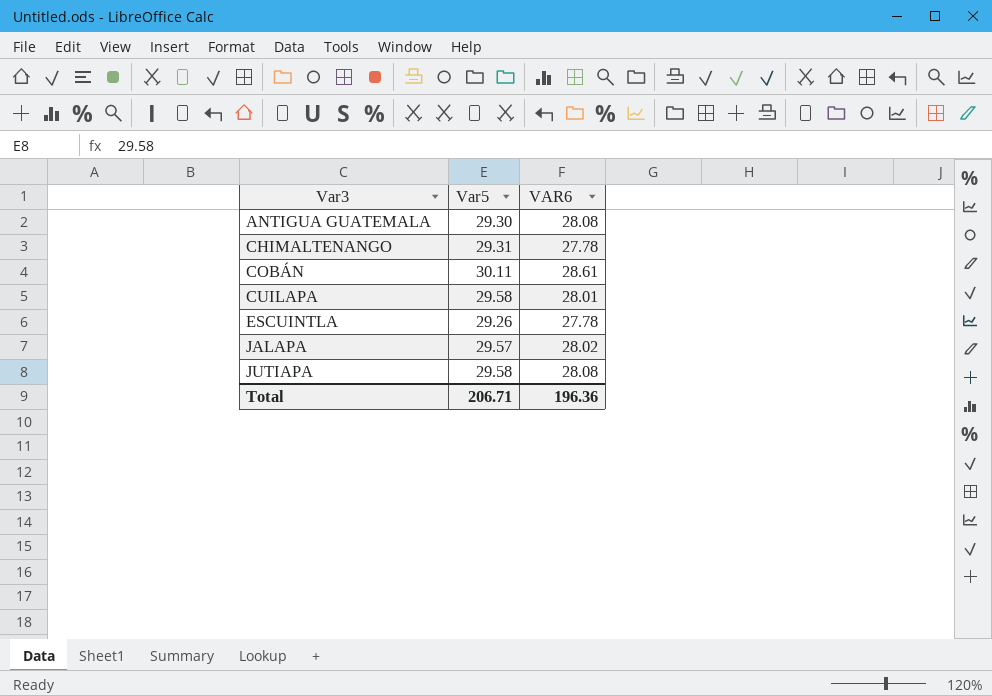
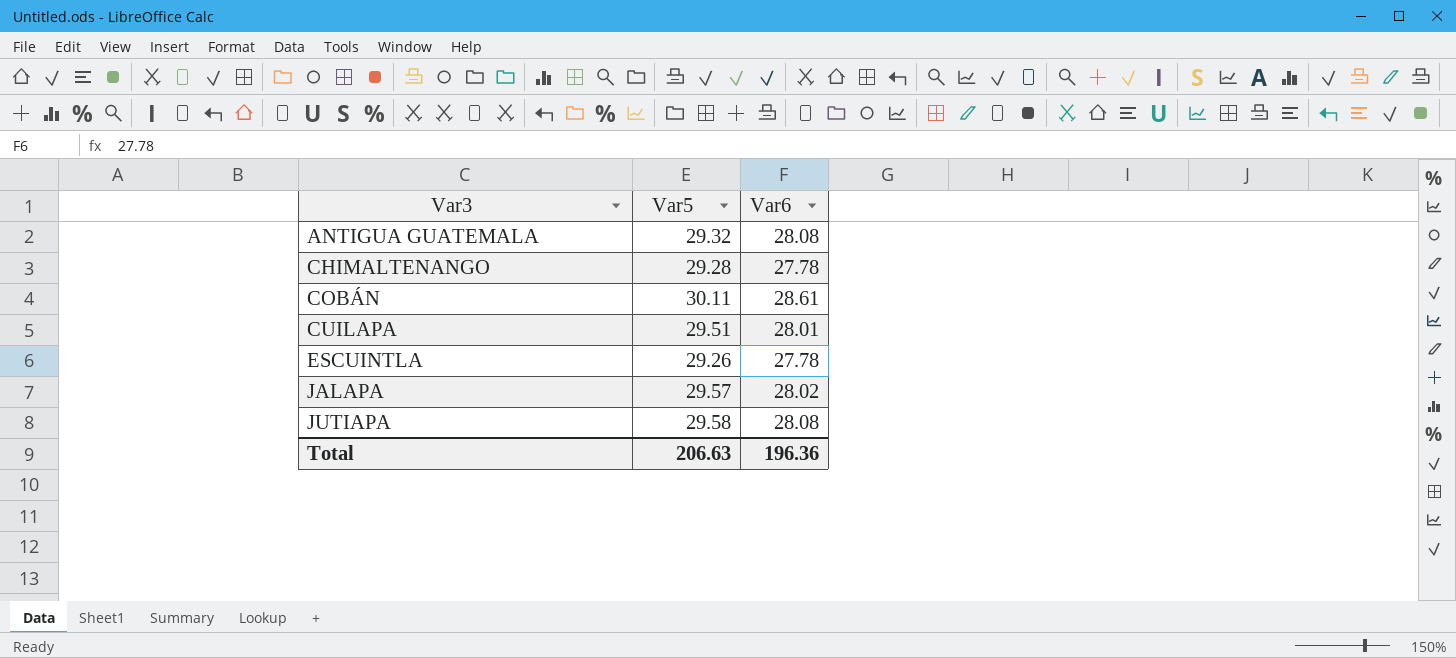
column name: VAR6 -> Var6
ANTIGUA GUATEMALA | Var5: 29.30 -> 29.32
CHIMALTENANGO | Var5: 29.31 -> 29.28
CUILAPA | Var5: 29.58 -> 29.51
Total | Var5: 206.71 -> 206.63

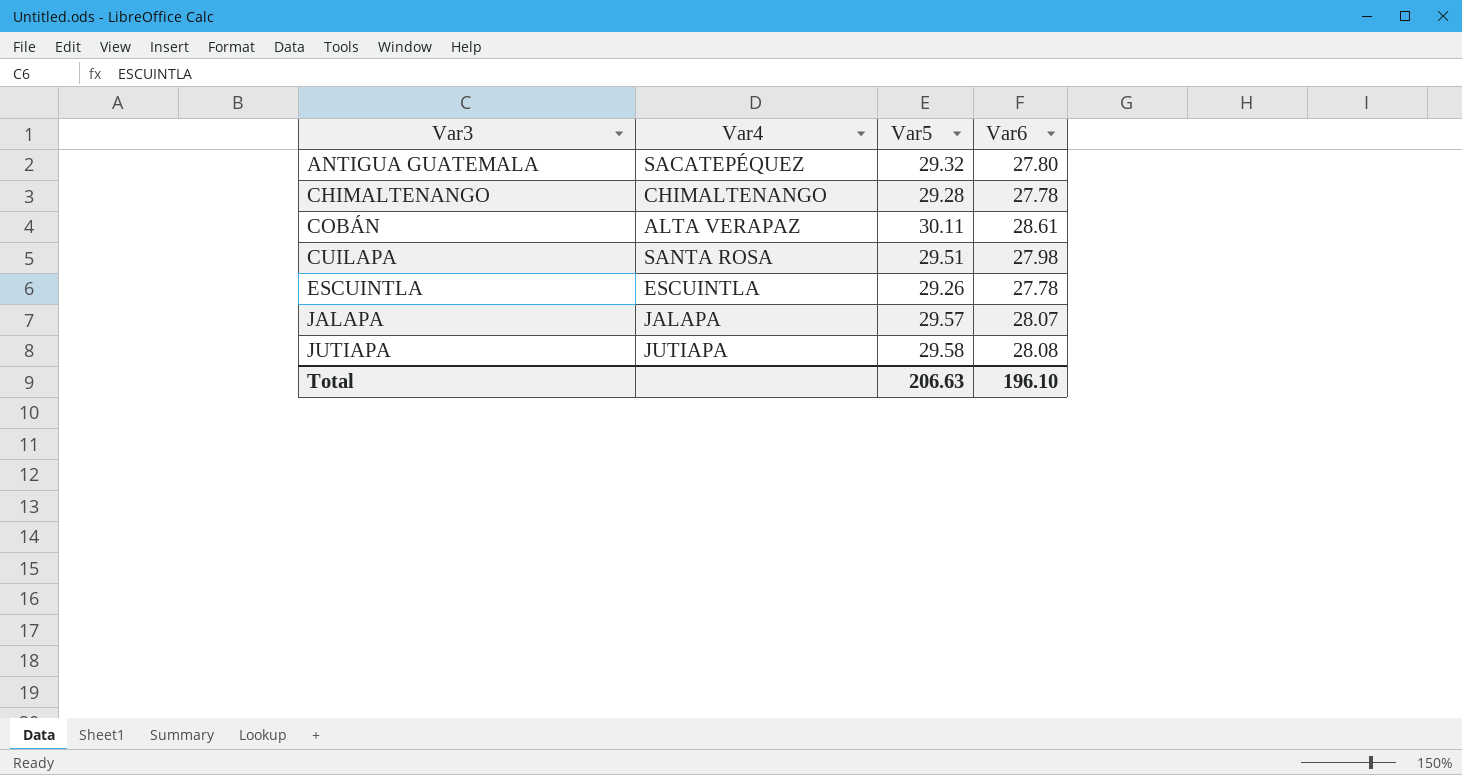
column Var4 | position: none -> 2
ANTIGUA GUATEMALA | Var6: 28.08 -> 27.80
CUILAPA | Var6: 28.01 -> 27.98
JALAPA | Var6: 28.02 -> 28.07
Total | Var6: 196.36 -> 196.10

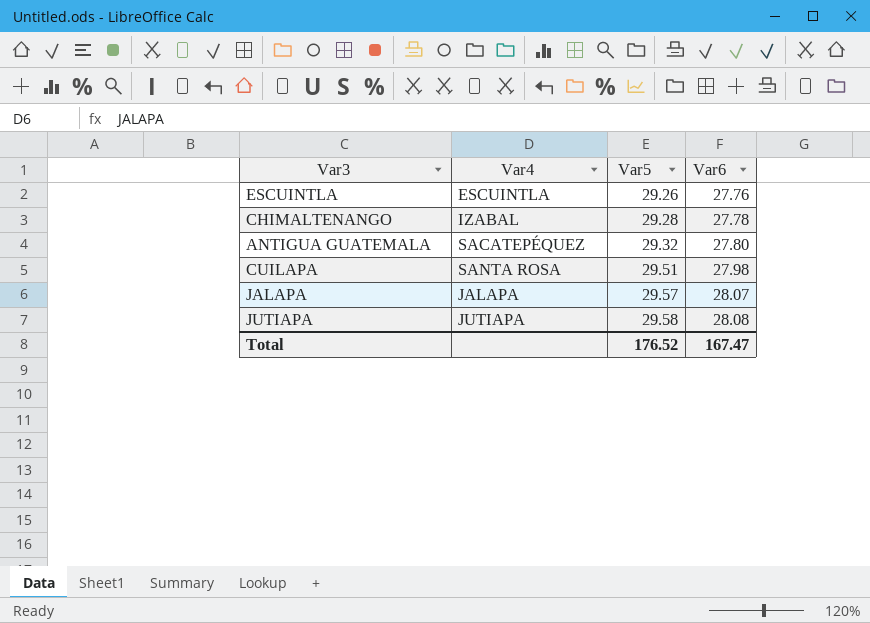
row order: Var3 ascending -> Var5 ascending
row COBÁN: ALTA VERAPAZ | 30.11 | 28.61 -> none
ESCUINTLA | Var6: 27.78 -> 27.76
CHIMALTENANGO | Var4: CHIMALTENANGO -> IZABAL
Total | Var5: 206.63 -> 176.52
Total | Var6: 196.10 -> 167.47

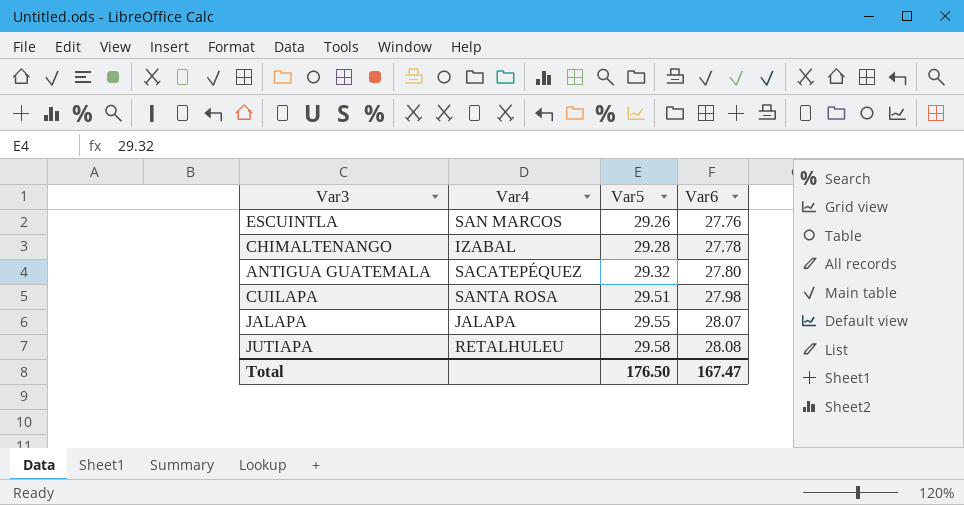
ESCUINTLA | Var4: ESCUINTLA -> SAN MARCOS
JALAPA | Var5: 29.57 -> 29.55
JUTIAPA | Var4: JUTIAPA -> RETALHULEU
Total | Var5: 176.52 -> 176.50

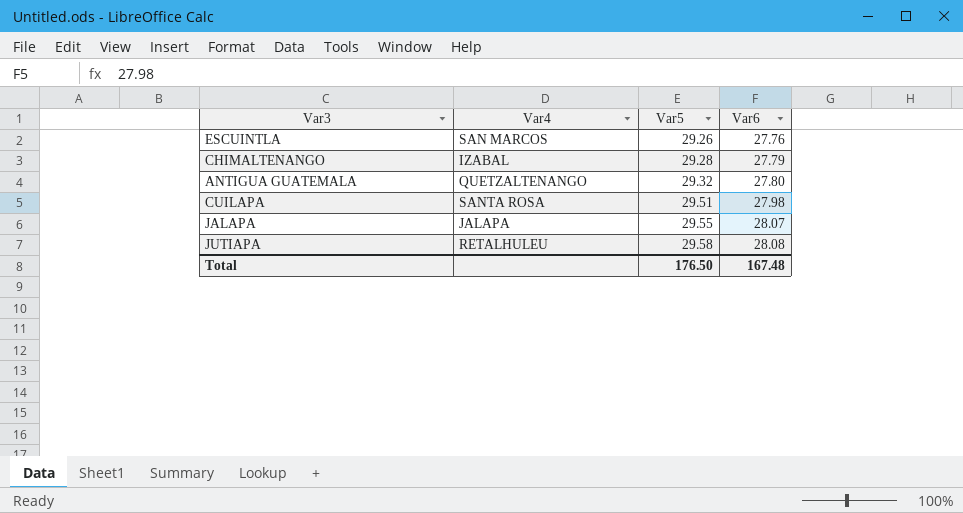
CHIMALTENANGO | Var6: 27.78 -> 27.79
ANTIGUA GUATEMALA | Var4: SACATEPÉQUEZ -> QUETZALTENANGO
Total | Var6: 167.47 -> 167.48

